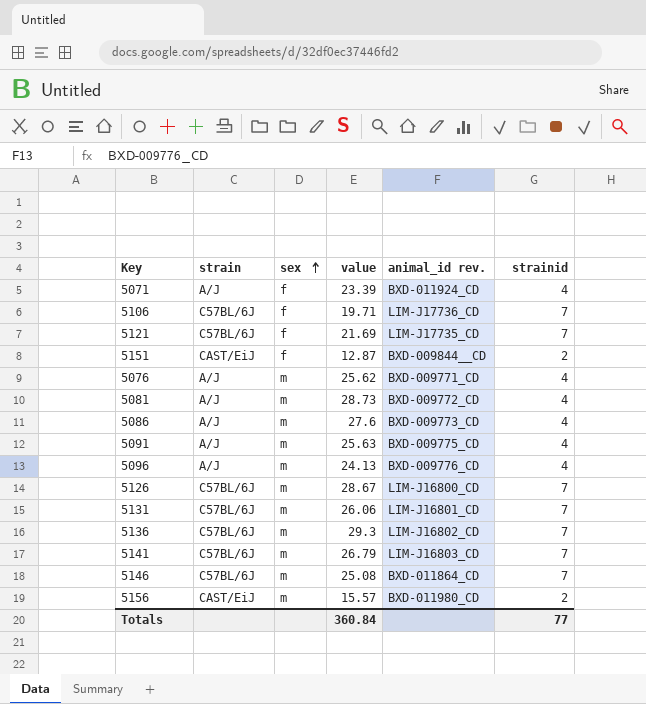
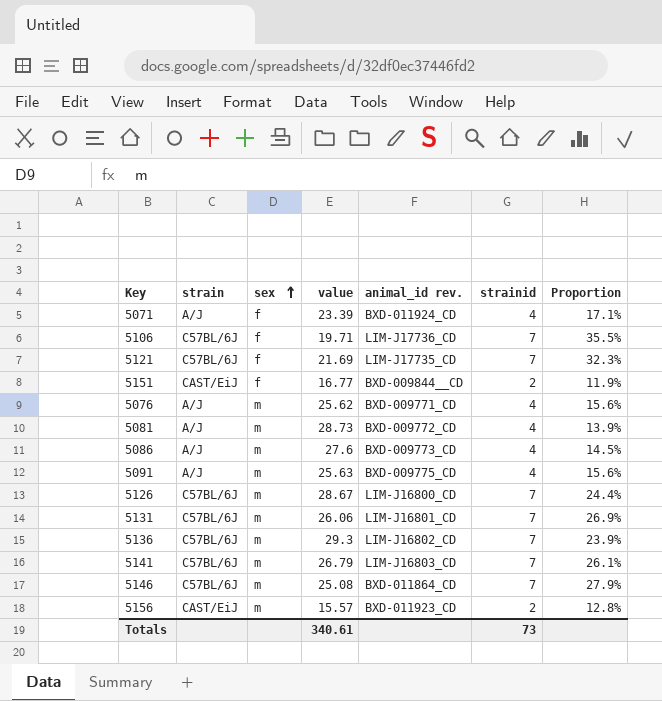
column Proportion | formula: none -> [strainid] / [value]
row 5096: A/J | m | 24.13 | BXD-009776_CD | 4 -> none
5151 | value: 12.87 -> 16.77
5156 | animal_id rev.: BXD-011980_CD -> BXD-011923_CD
Totals | value: 360.84 -> 340.61
Totals | strainid: 77 -> 73

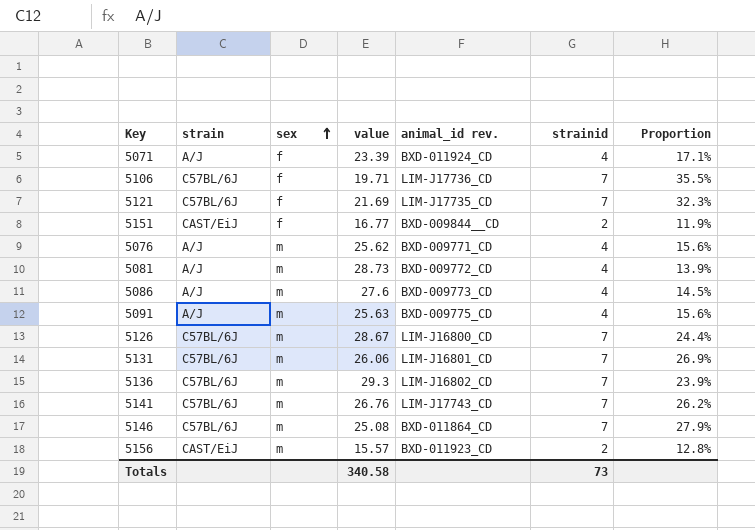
5141 | value: 26.79 -> 26.76
5141 | animal_id rev.: LIM-J16803_CD -> LIM-J17743_CD
5141 | Proportion: 26.1% -> 26.2%
Totals | value: 340.61 -> 340.58

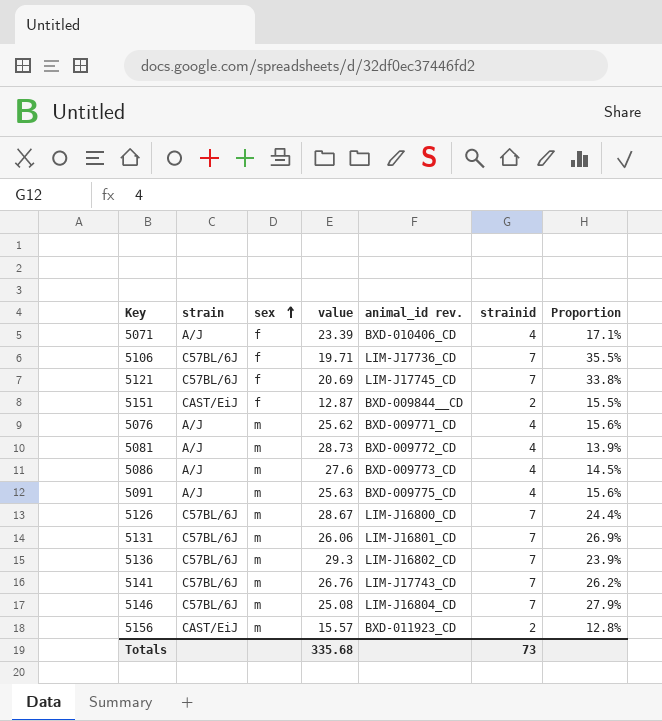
5071 | animal_id rev.: BXD-011924_CD -> BXD-010406_CD
5121 | value: 21.69 -> 20.69
5121 | animal_id rev.: LIM-J17735_CD -> LIM-J17745_CD
5121 | Proportion: 32.3% -> 33.8%
5151 | value: 16.77 -> 12.87
5151 | Proportion: 11.9% -> 15.5%
5146 | animal_id rev.: BXD-011864_CD -> LIM-J16804_CD
Totals | value: 340.58 -> 335.68

